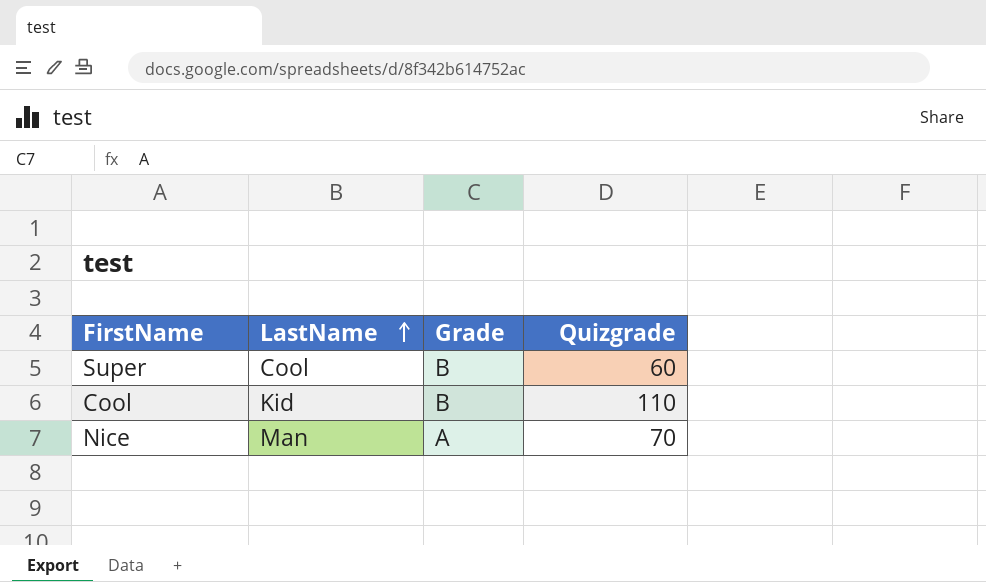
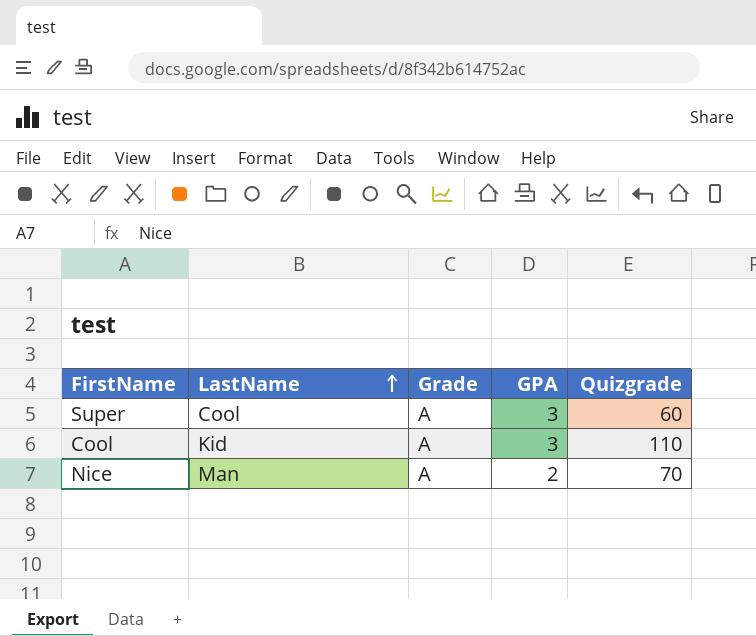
column GPA | position: none -> 4
Super | Grade: B -> A
Cool | Grade: B -> A

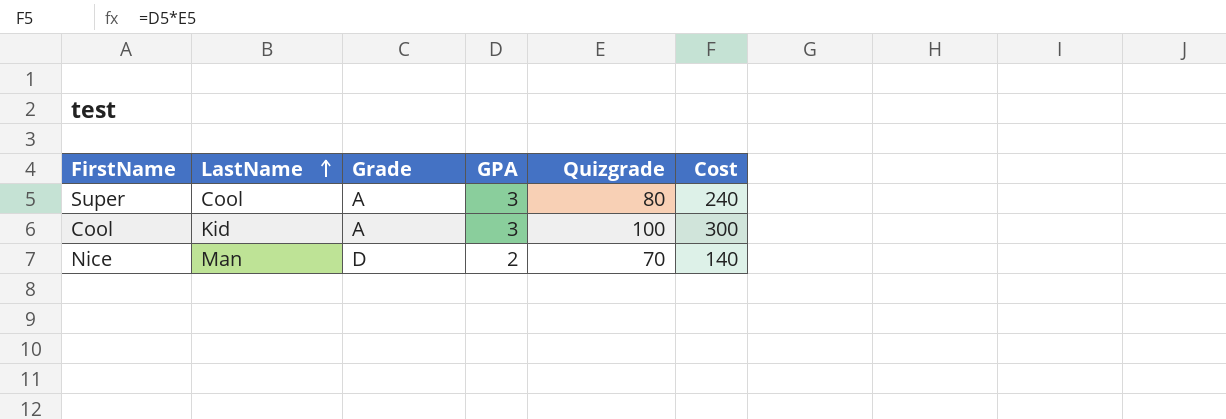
column Cost | formula: none -> [GPA] * [Quizgrade]
Super | Quizgrade: 60 -> 80
Cool | Quizgrade: 110 -> 100
Nice | Grade: A -> D

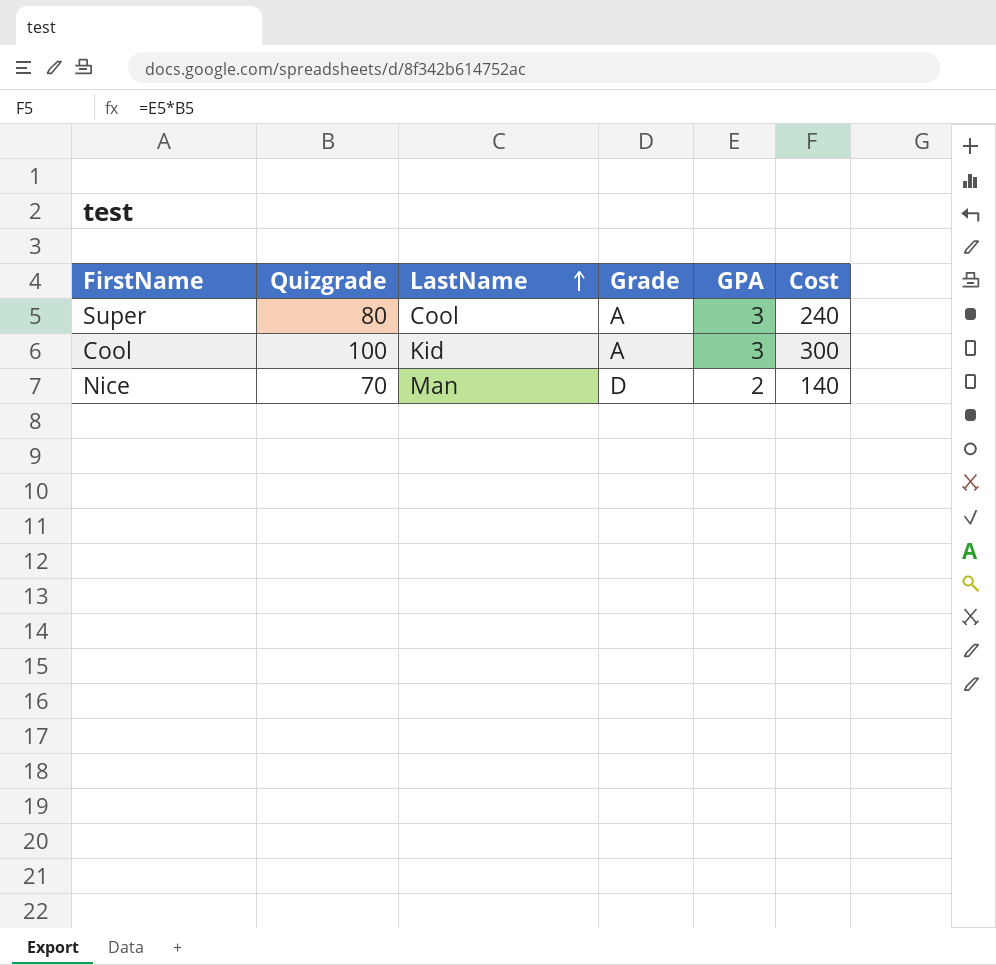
column Quizgrade | position: 5 -> 2

